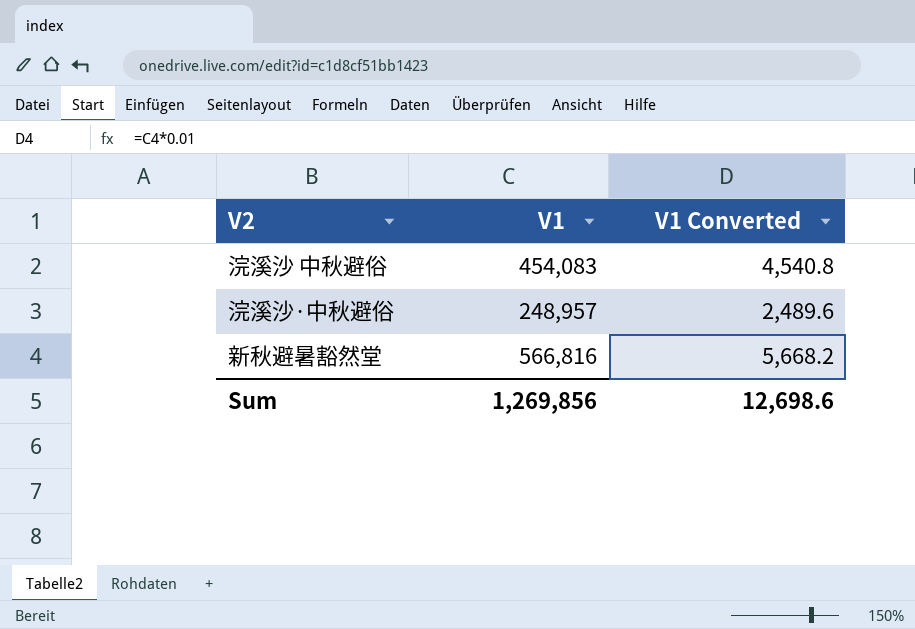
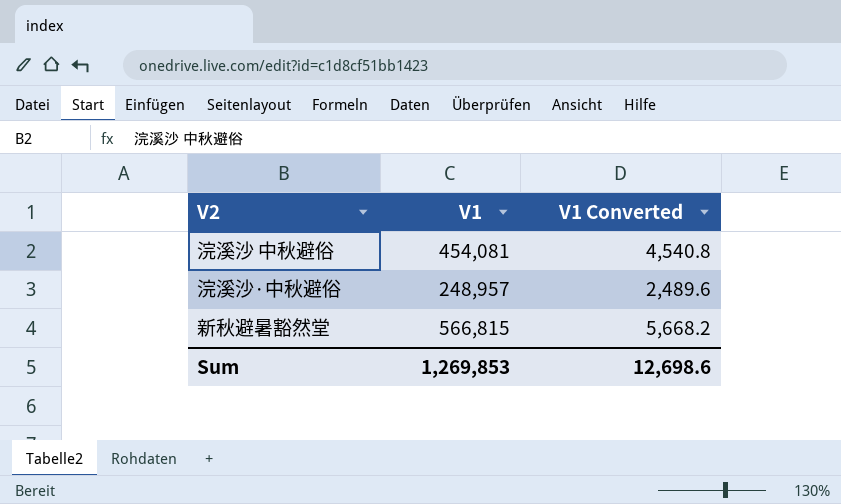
浣溪沙 中秋避俗 | V1: 454,083 -> 454,081
新秋避暑豁然堂 | V1: 566,816 -> 566,815
Sum | V1: 1,269,856 -> 1,269,853

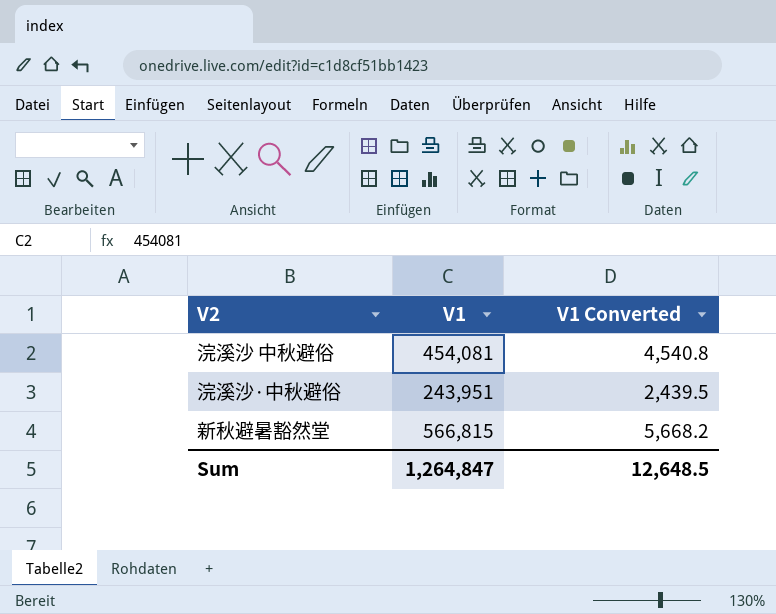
浣溪沙·中秋避俗 | V1: 248,957 -> 243,951
浣溪沙·中秋避俗 | V1 Converted: 2,489.6 -> 2,439.5
Sum | V1: 1,269,853 -> 1,264,847
Sum | V1 Converted: 12,698.6 -> 12,648.5

